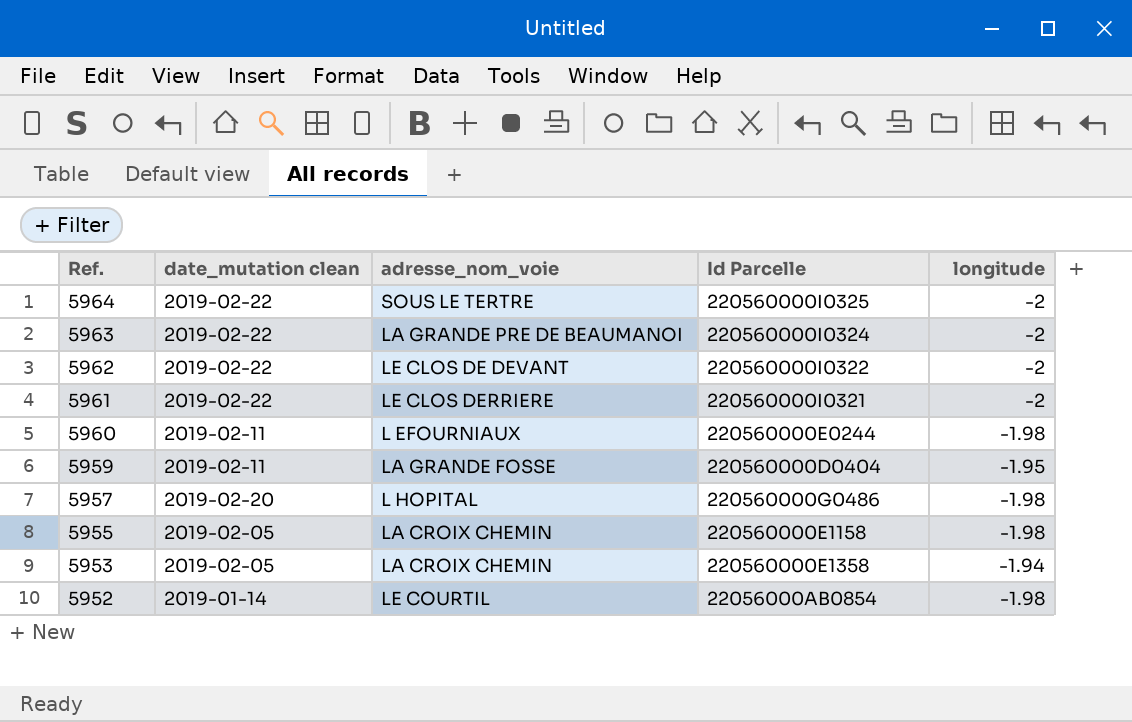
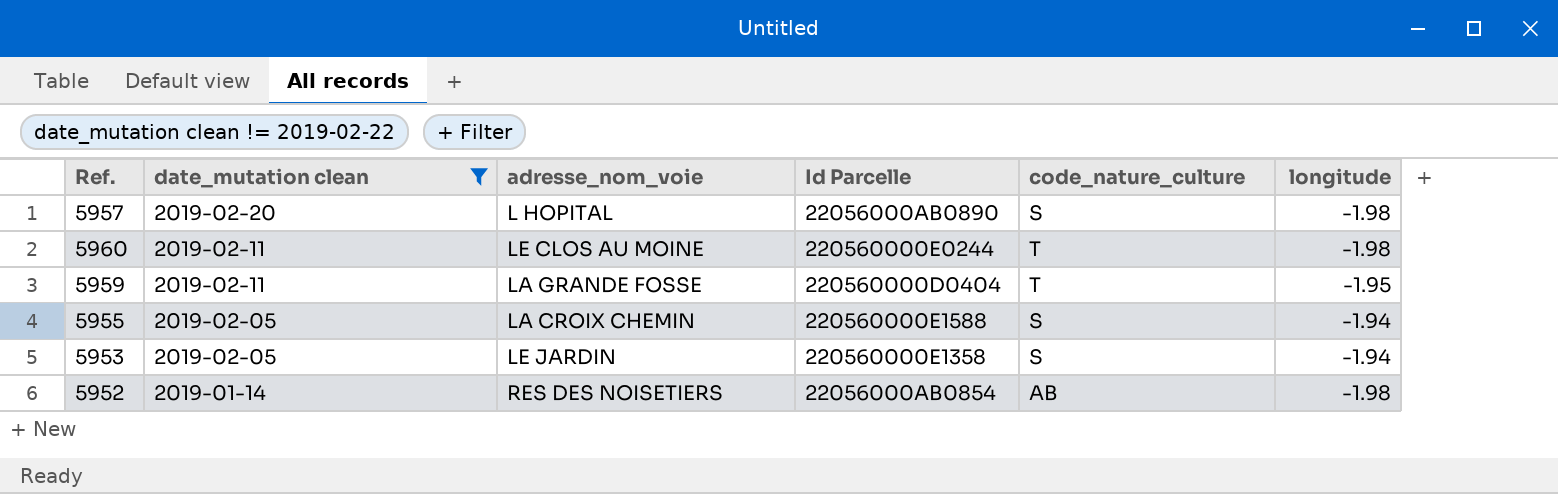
filter: none -> date_mutation clean != 2019-02-22
row order: Ref. descending -> date_mutation clean descending
column code_nature_culture | position: none -> 5
5957 | Id Parcelle: 220560000G0486 -> 22056000AB0890
5960 | adresse_nom_voie: L EFOURNIAUX -> LE CLOS AU MOINE
5955 | Id Parcelle: 220560000E1158 -> 220560000E1588
5955 | longitude: -1.98 -> -1.94
5953 | adresse_nom_voie: LA CROIX CHEMIN -> LE JARDIN
5952 | adresse_nom_voie: LE COURTIL -> RES DES NOISETIERS

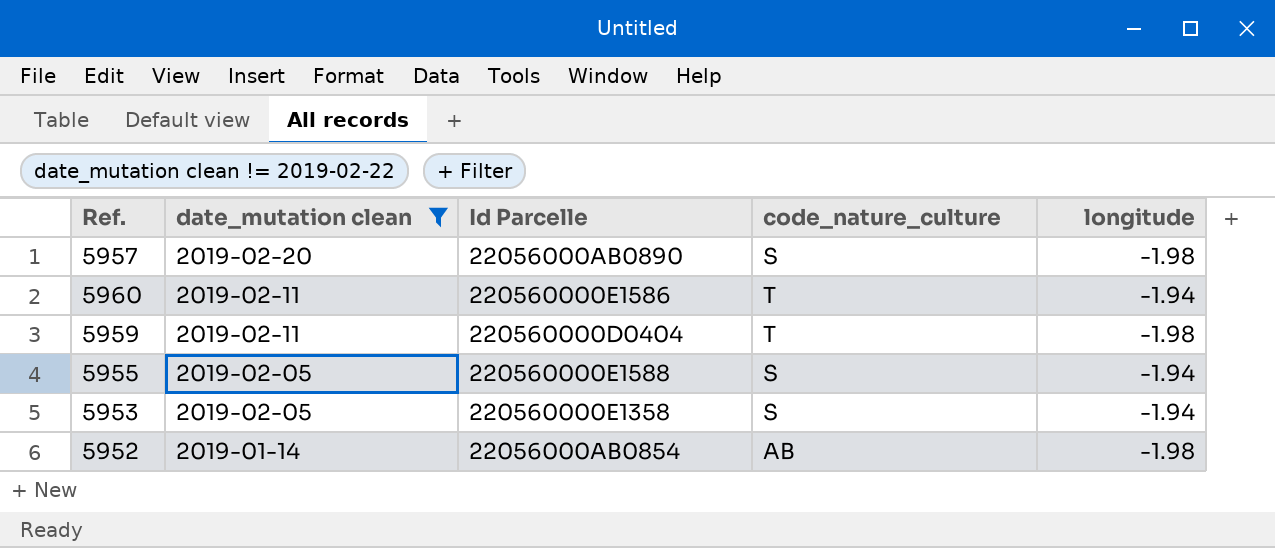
column adresse_nom_voie | position: 3 -> none
5960 | Id Parcelle: 220560000E0244 -> 220560000E1586
5960 | longitude: -1.98 -> -1.94
5959 | longitude: -1.95 -> -1.98

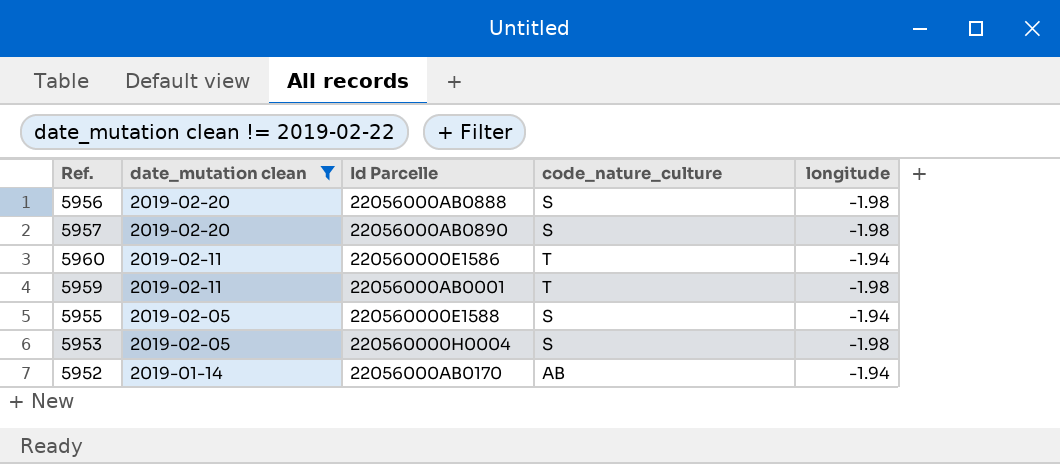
row 5956: none -> 2019-02-20 | 22056000AB0888 | S | -1.98
5959 | Id Parcelle: 220560000D0404 -> 22056000AB0001
5953 | Id Parcelle: 220560000E1358 -> 220560000H0004
5953 | longitude: -1.94 -> -1.98
5952 | Id Parcelle: 22056000AB0854 -> 22056000AB0170
5952 | longitude: -1.98 -> -1.94

